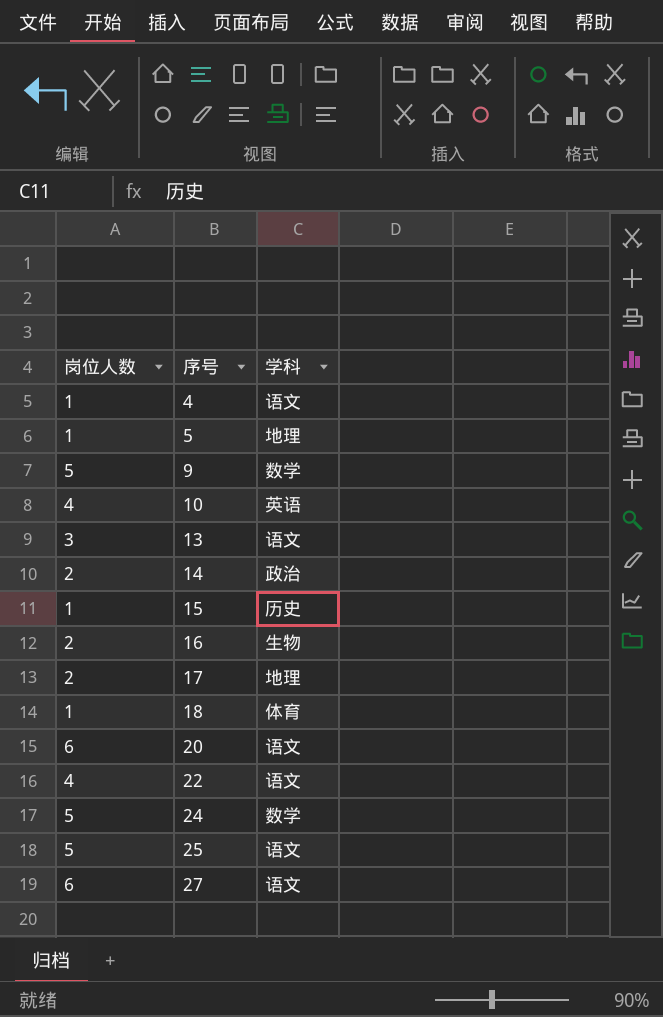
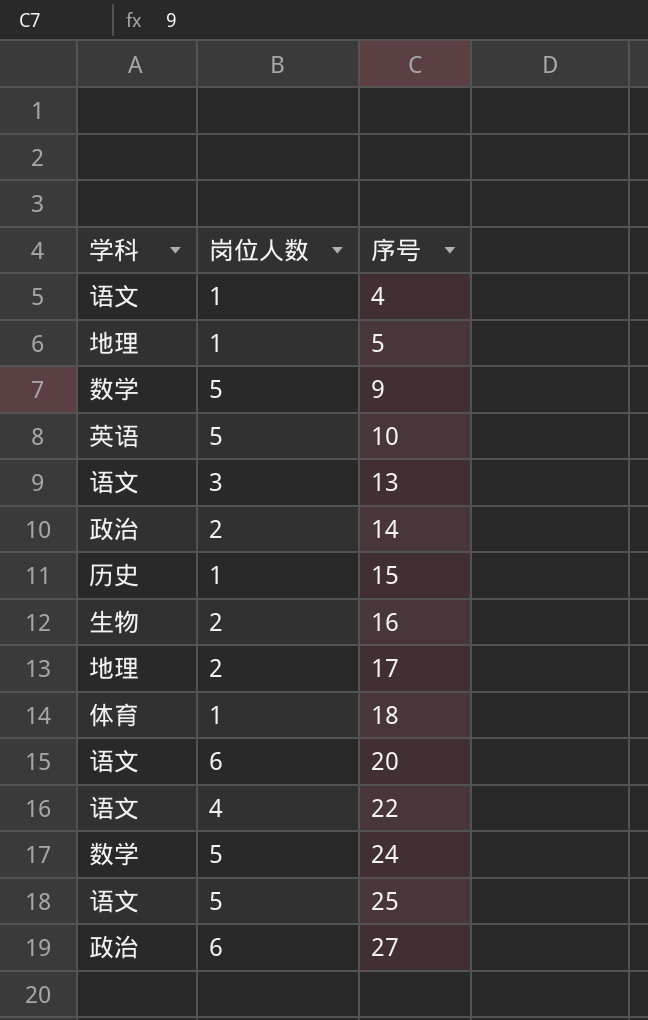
column 学科 | position: 3 -> 1
10 | 岗位人数: 4 -> 5
27 | 学科: 语文 -> 政治

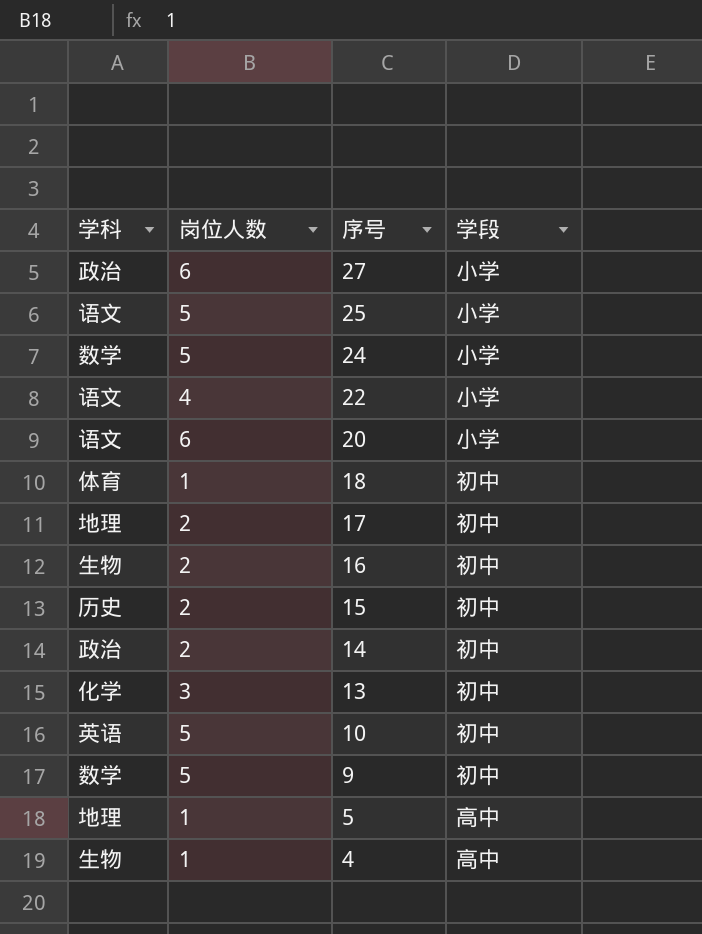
row order: 序号 ascending -> 序号 descending
column 学段 | position: none -> 4
15 | 岗位人数: 1 -> 2
13 | 学科: 语文 -> 化学
4 | 学科: 语文 -> 生物

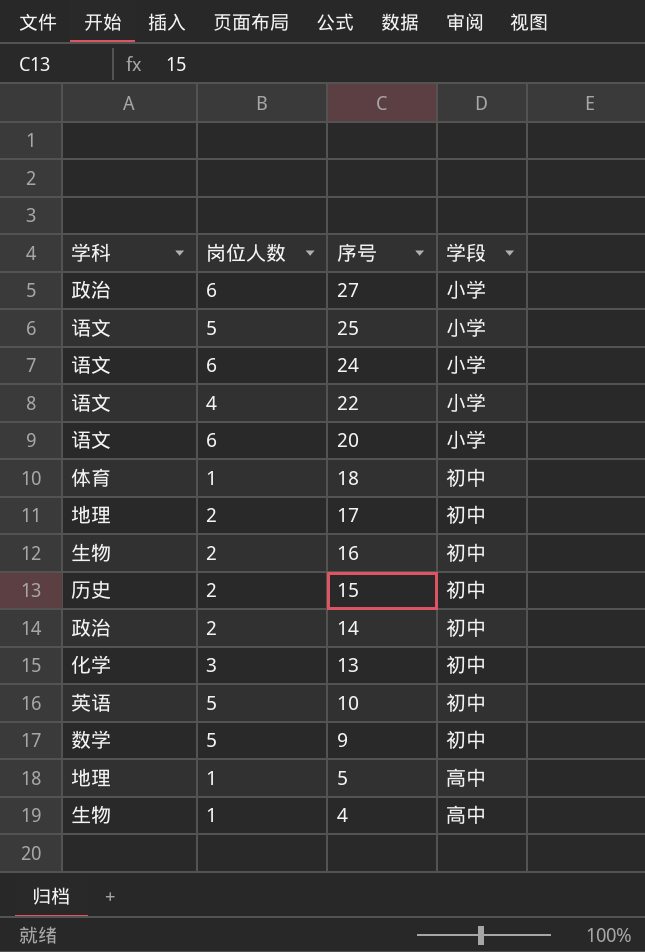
24 | 学科: 数学 -> 语文
24 | 岗位人数: 5 -> 6

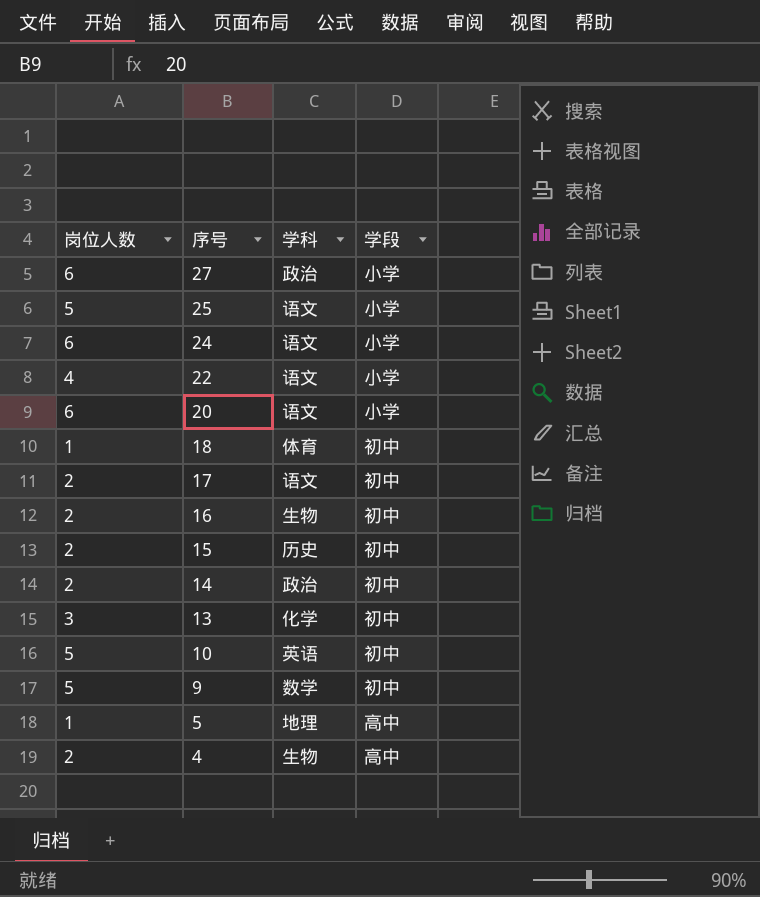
column 学科 | position: 1 -> 3
17 | 学科: 地理 -> 语文
4 | 岗位人数: 1 -> 2

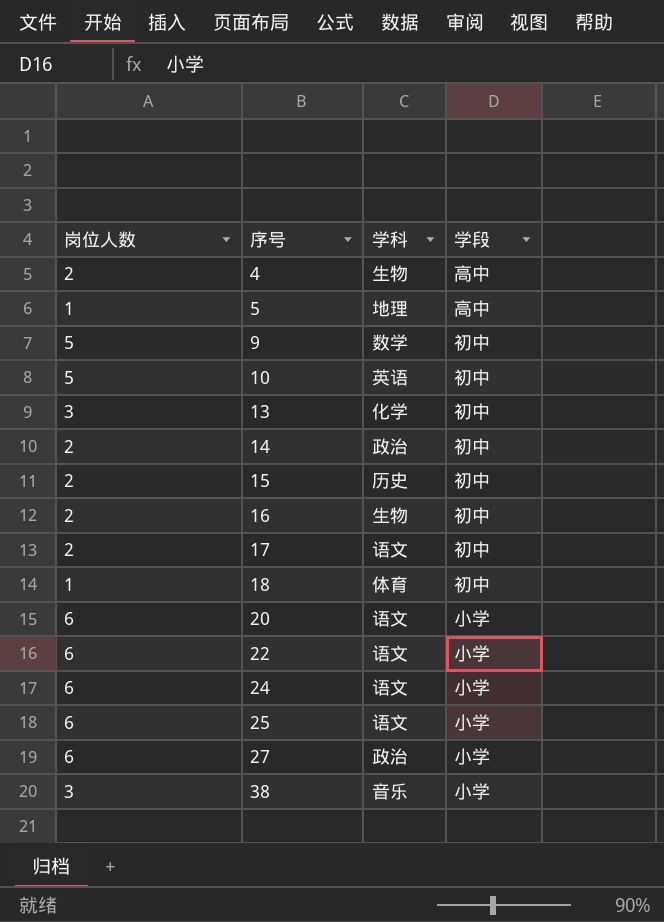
row order: 序号 descending -> 序号 ascending
22 | 岗位人数: 4 -> 6
25 | 岗位人数: 5 -> 6
row 38: none -> 3 | 音乐 | 小学

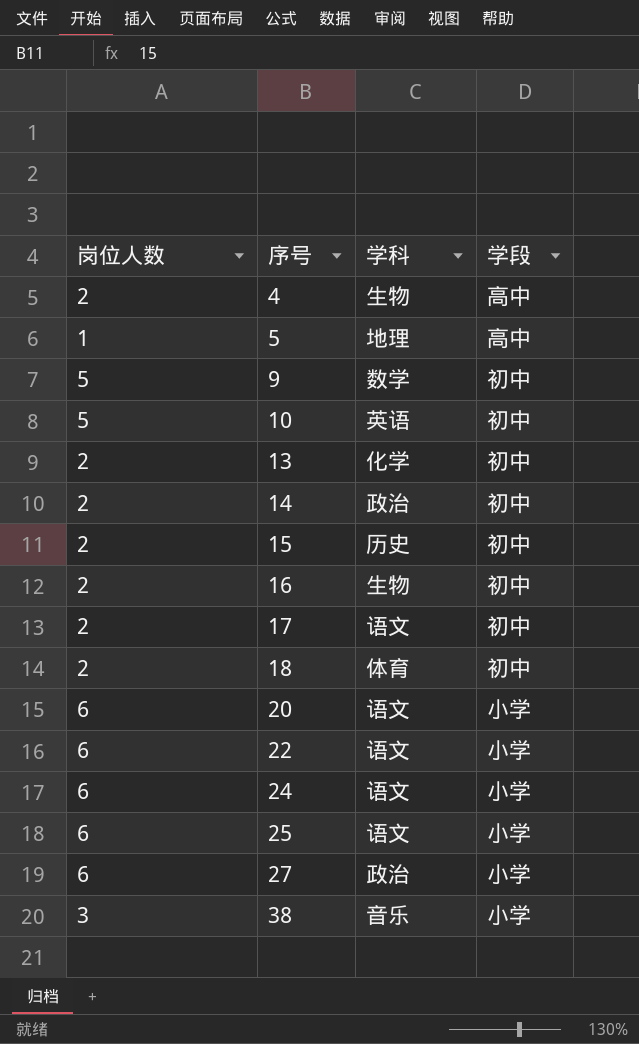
13 | 岗位人数: 3 -> 2
18 | 岗位人数: 1 -> 2

